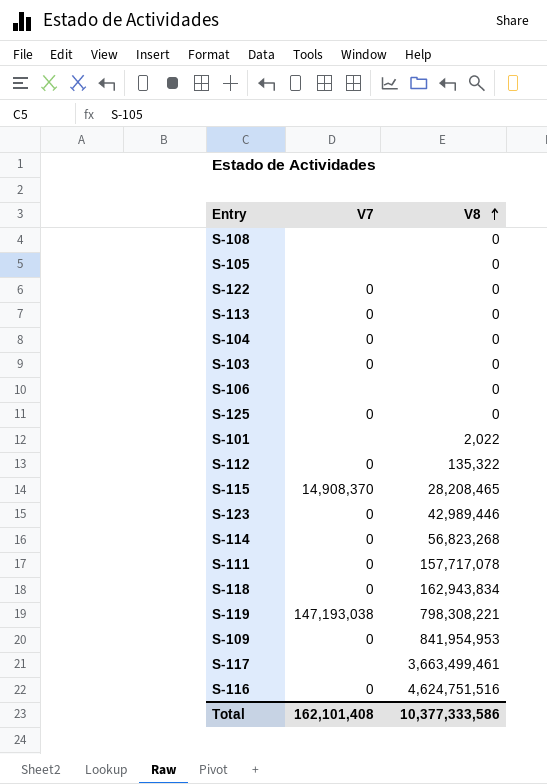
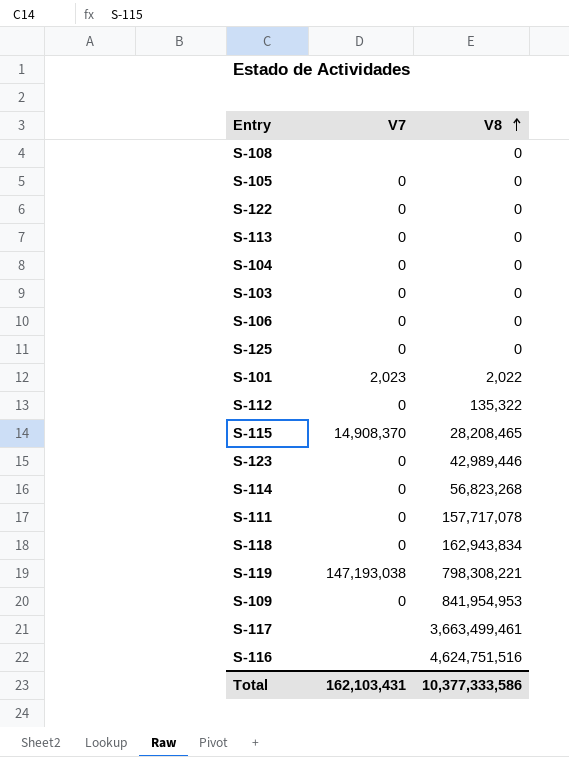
S-105 | V7: none -> 0
S-106 | V7: none -> 0
S-101 | V7: none -> 2,023
S-116 | V7: 0 -> none
Total | V7: 162,101,408 -> 162,103,431

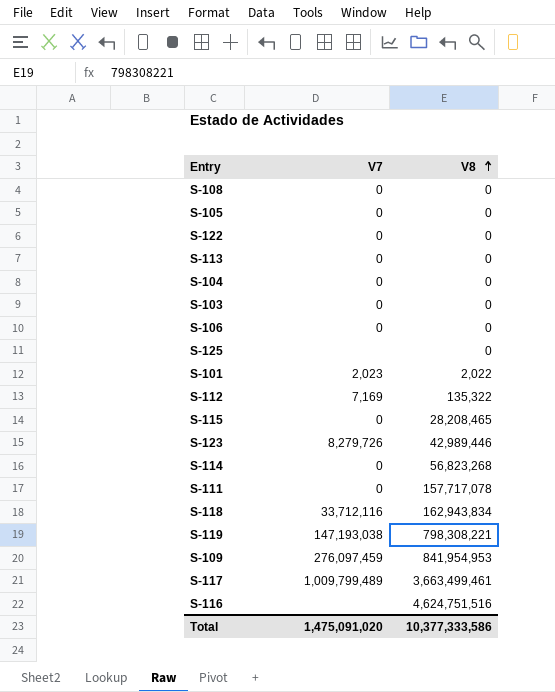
S-108 | V7: none -> 0
S-125 | V7: 0 -> none
S-112 | V7: 0 -> 7,169
S-115 | V7: 14,908,370 -> 0
S-123 | V7: 0 -> 8,279,726
S-118 | V7: 0 -> 33,712,116
S-109 | V7: 0 -> 276,097,459
S-117 | V7: none -> 1,009,799,489
Total | V7: 162,103,431 -> 1,475,091,020

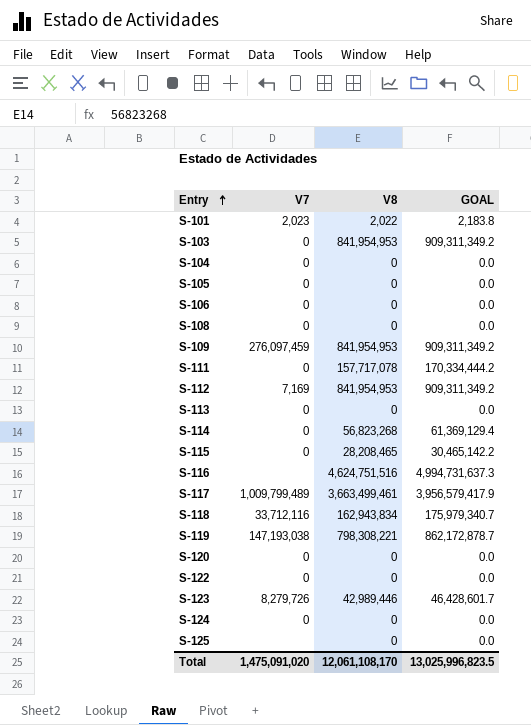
row order: V8 ascending -> Entry ascending
column GOAL | formula: none -> [V8] * 1.08
S-103 | V8: 0 -> 841,954,953
S-112 | V8: 135,322 -> 841,954,953
row S-120: none -> 0 | 0 | 0.0
row S-124: none -> 0 | 0 | 0.0
Total | V8: 10,377,333,586 -> 12,061,108,170

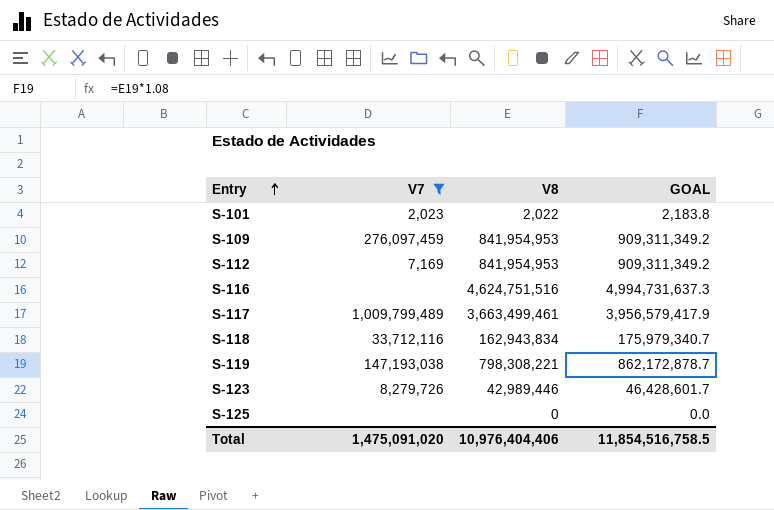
filter: none -> V7 != 0
Total | V8: 12,061,108,170 -> 10,976,404,406
Total | GOAL: 13,025,996,823.5 -> 11,854,516,758.5

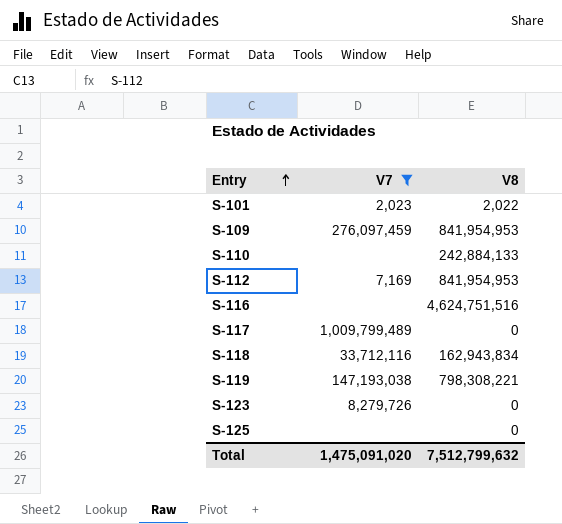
column GOAL | formula: [V8] * 1.08 -> none
row S-110: none -> none | 242,884,133
S-117 | V8: 3,663,499,461 -> 0
S-123 | V8: 42,989,446 -> 0
Total | V8: 10,976,404,406 -> 7,512,799,632

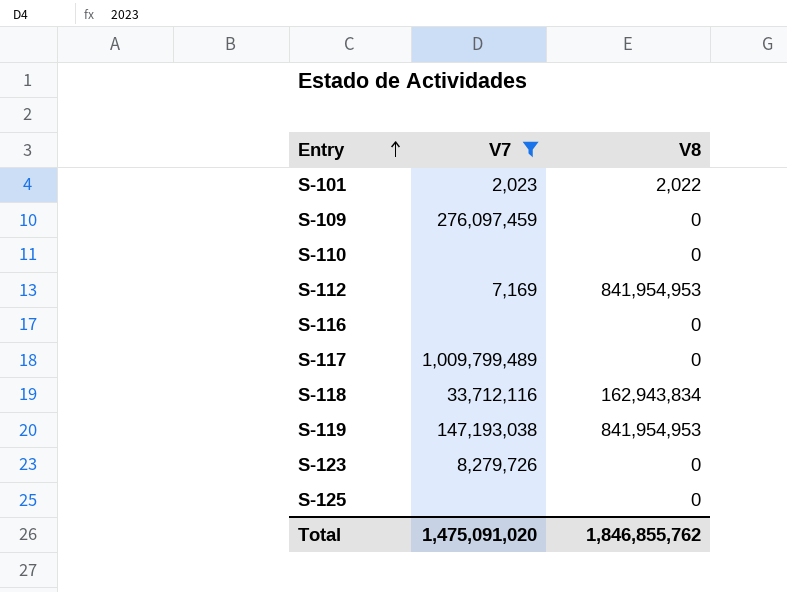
S-109 | V8: 841,954,953 -> 0
S-110 | V8: 242,884,133 -> 0
S-116 | V8: 4,624,751,516 -> 0
S-119 | V8: 798,308,221 -> 841,954,953
Total | V8: 7,512,799,632 -> 1,846,855,762

